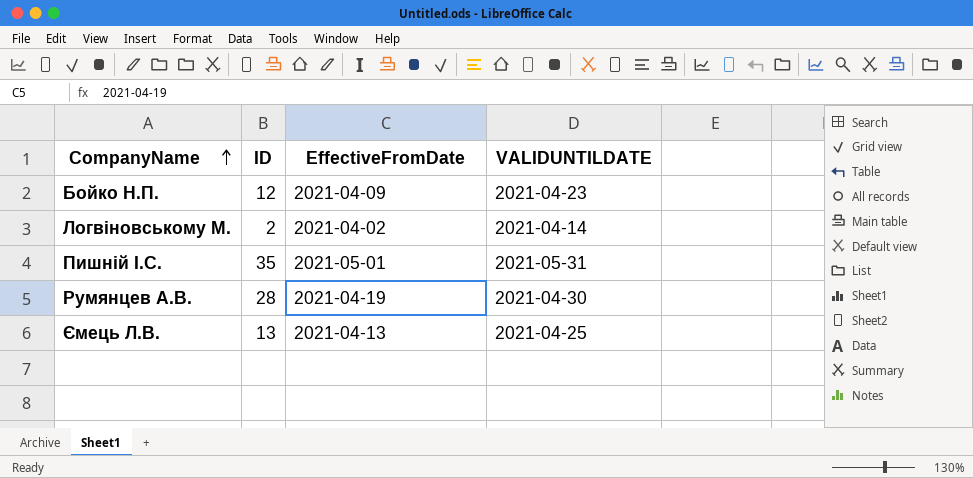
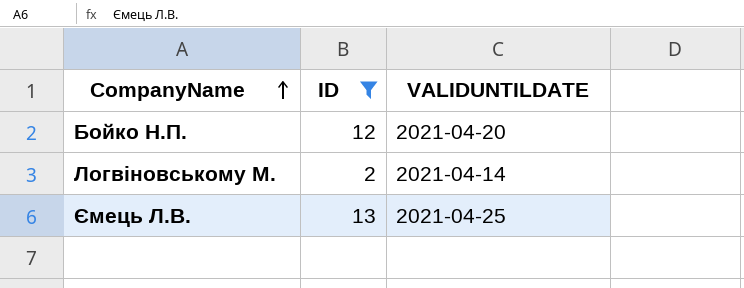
filter: none -> ID <= 13
column EffectiveFromDate | position: 3 -> none
Бойко Н.П. | VALIDUNTILDATE: 2021-04-23 -> 2021-04-20

